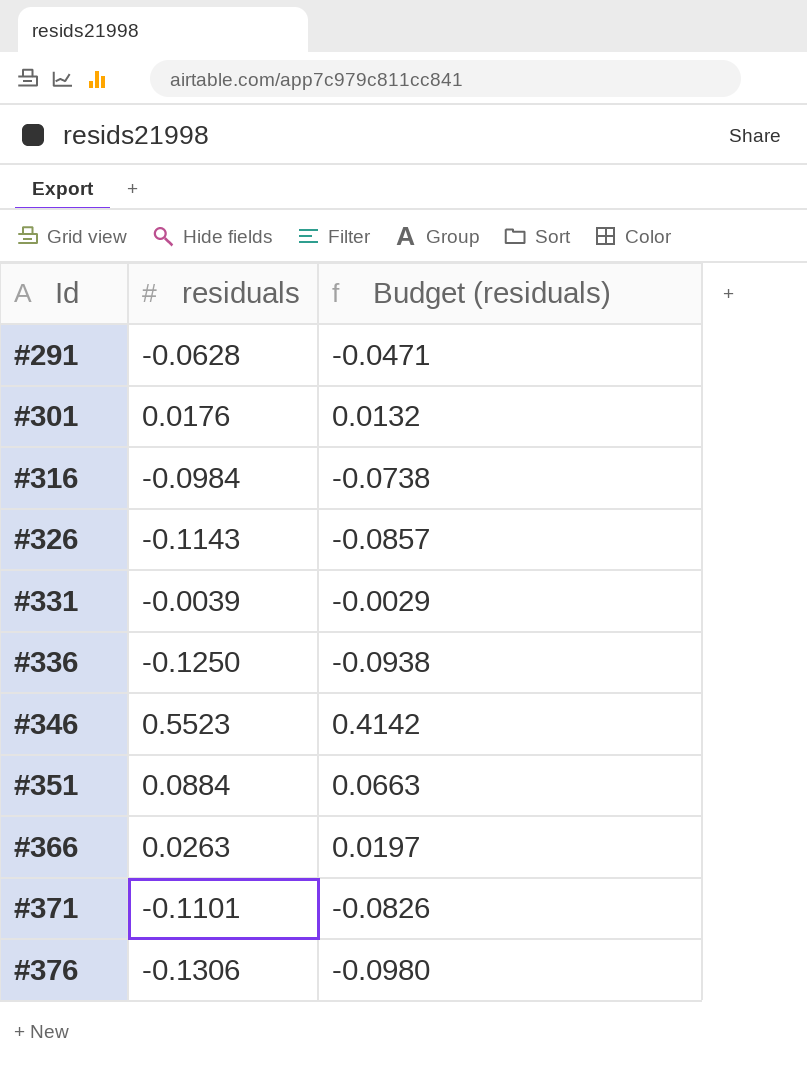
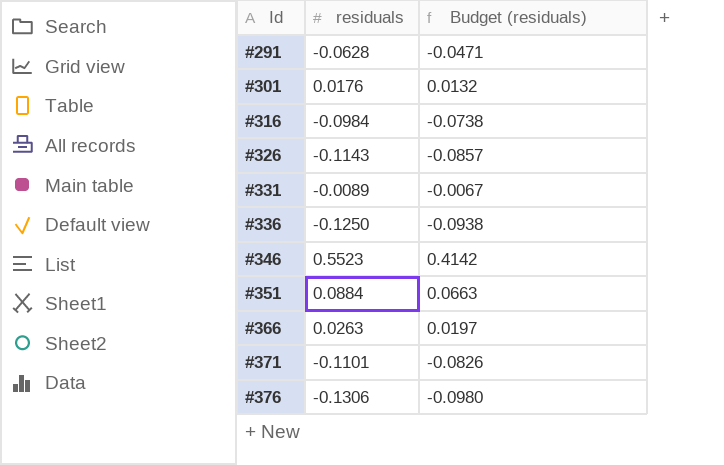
#331 | residuals: -0.0039 -> -0.0089
#331 | Budget (residuals): -0.0029 -> -0.0067

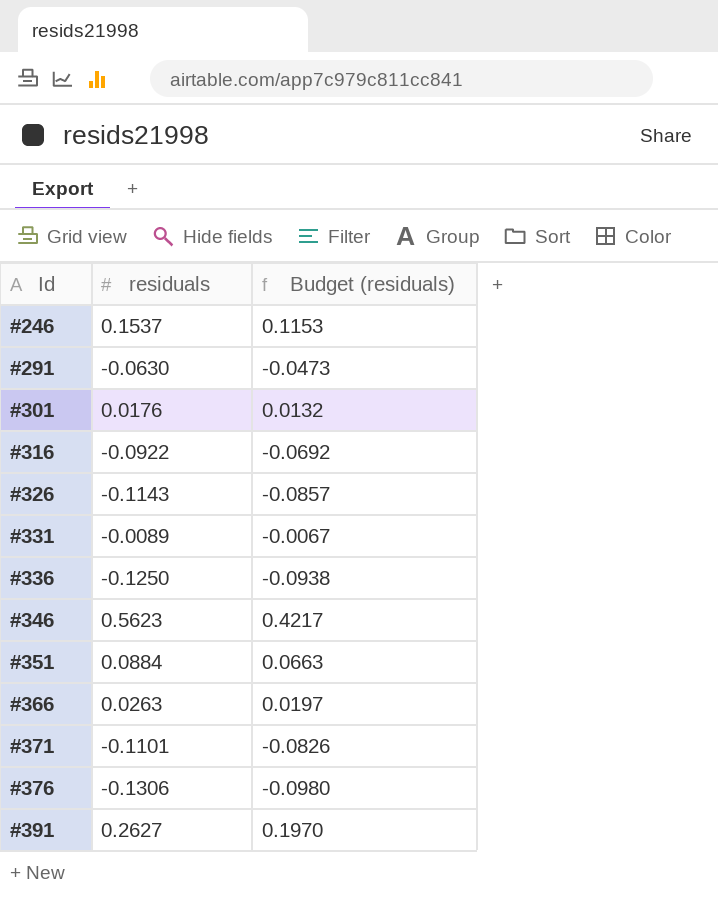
row #246: none -> 0.1537 | 0.1153
#291 | residuals: -0.0628 -> -0.0630
#291 | Budget (residuals): -0.0471 -> -0.0473
#316 | residuals: -0.0984 -> -0.0922
#316 | Budget (residuals): -0.0738 -> -0.0692
#346 | residuals: 0.5523 -> 0.5623
#346 | Budget (residuals): 0.4142 -> 0.4217
row #391: none -> 0.2627 | 0.1970

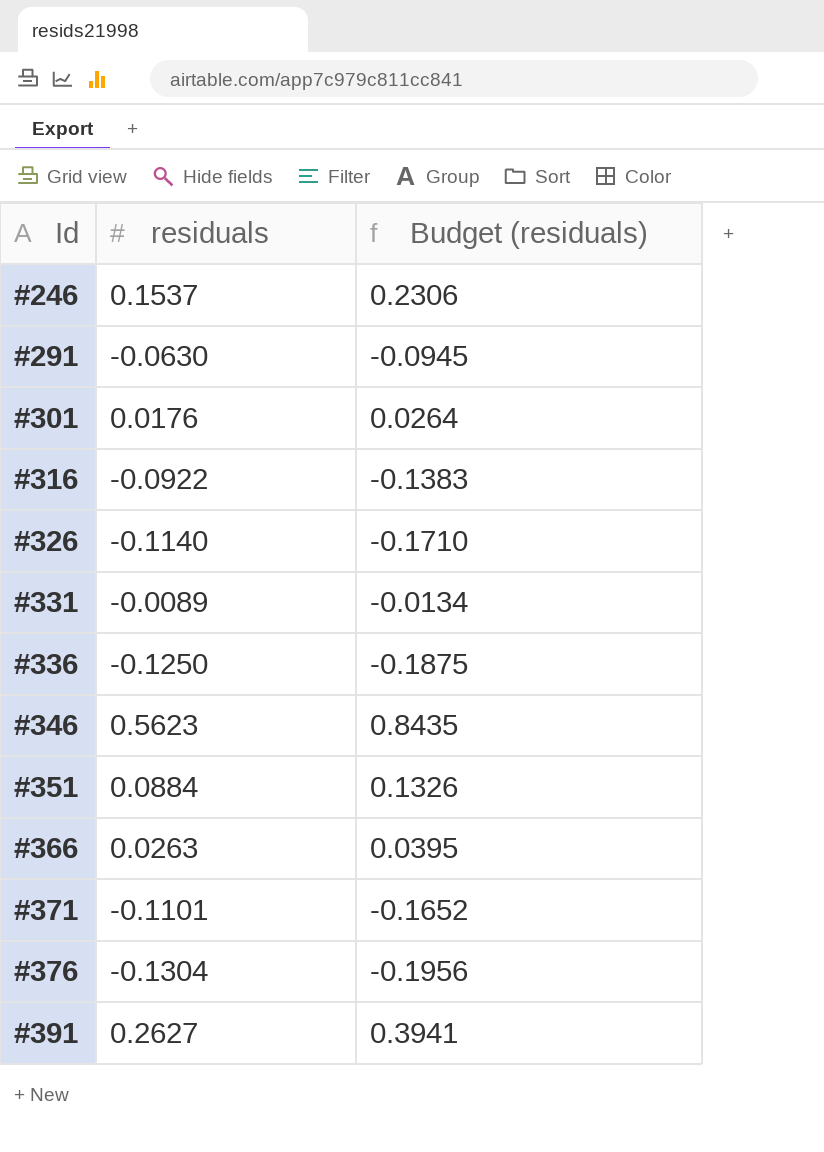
column Budget (residuals) | formula: [residuals] * 0.75 -> [residuals] * 1.5
#326 | residuals: -0.1143 -> -0.1140
#376 | residuals: -0.1306 -> -0.1304

